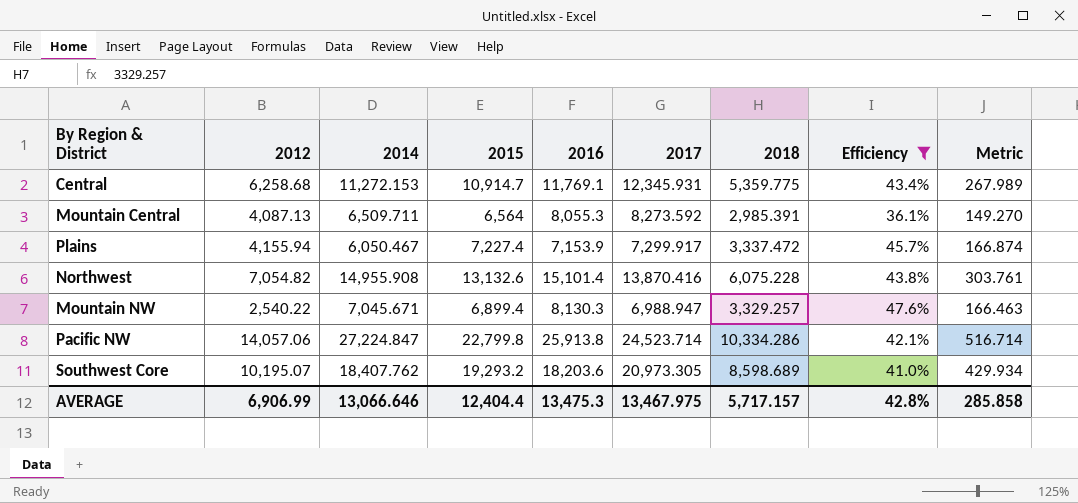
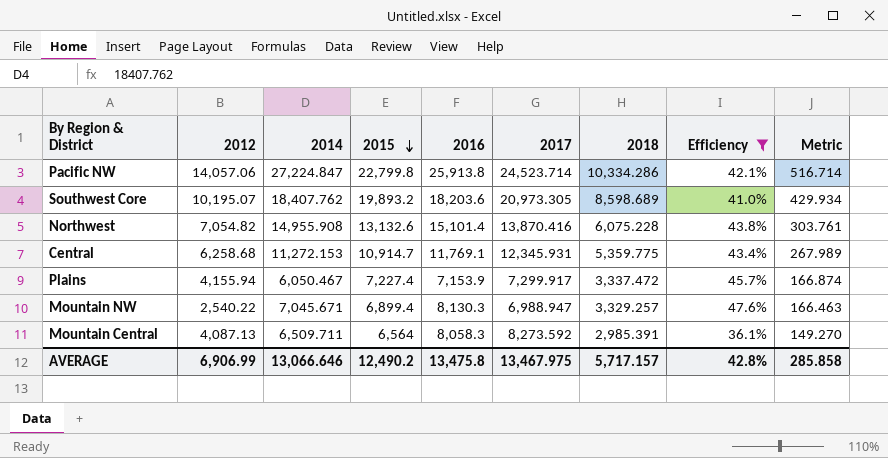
row order: none -> 2015 descending
Southwest Core | 2015: 19,293.2 -> 19,893.2
Mountain Central | 2016: 8,055.3 -> 8,058.3
AVERAGE | 2015: 12,404.4 -> 12,490.2
AVERAGE | 2016: 13,475.3 -> 13,475.8

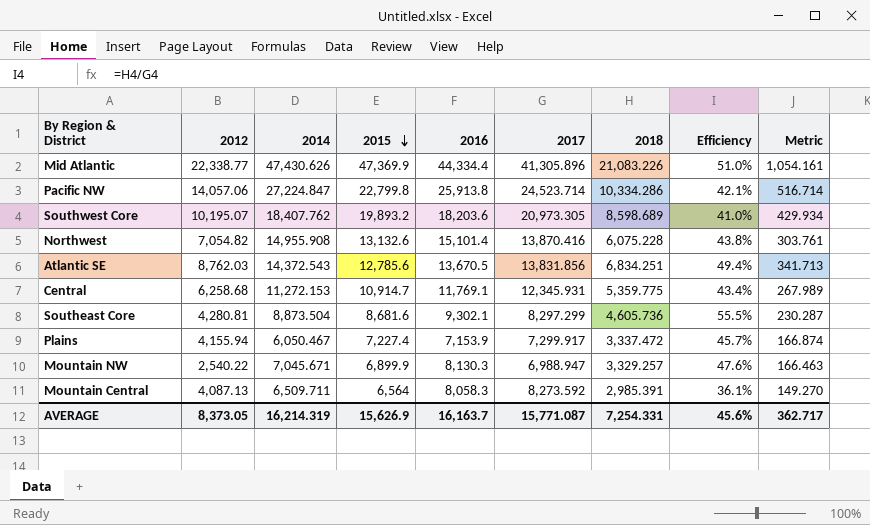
filter: Efficiency <= 47.6% -> none
Mountain NW | 2015: 6,899.4 -> 6,899.9
AVERAGE | 2012: 6,906.99 -> 8,373.05
AVERAGE | 2014: 13,066.646 -> 16,214.319
AVERAGE | 2015: 12,490.2 -> 15,626.9
AVERAGE | 2016: 13,475.8 -> 16,163.7
AVERAGE | 2017: 13,467.975 -> 15,771.087
AVERAGE | 2018: 5,717.157 -> 7,254.331
AVERAGE | Efficiency: 42.8% -> 45.6%
AVERAGE | Metric: 285.858 -> 362.717

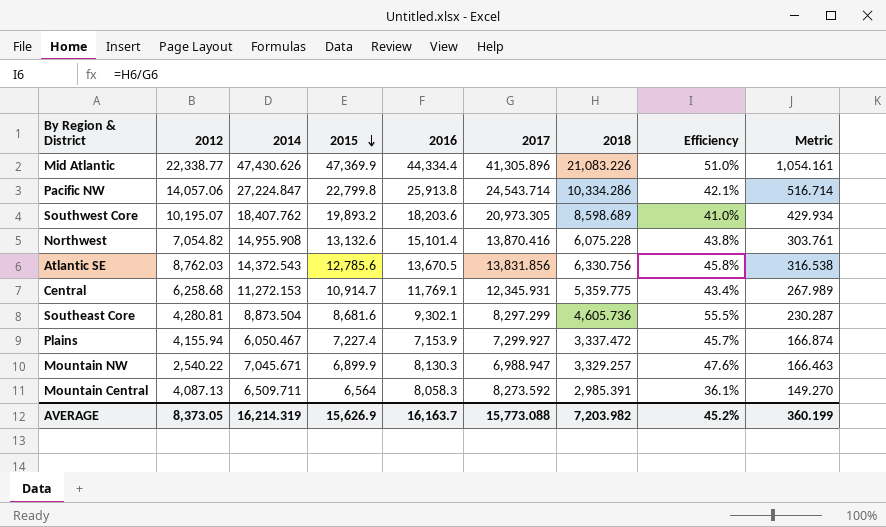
Pacific NW | 2017: 24,523.714 -> 24,543.714
Atlantic SE | 2018: 6,834.251 -> 6,330.756
Atlantic SE | Efficiency: 49.4% -> 45.8%
Atlantic SE | Metric: 341.713 -> 316.538
Plains | 2017: 7,299.917 -> 7,299.927
AVERAGE | 2017: 15,771.087 -> 15,773.088
AVERAGE | 2018: 7,254.331 -> 7,203.982
AVERAGE | Efficiency: 45.6% -> 45.2%
AVERAGE | Metric: 362.717 -> 360.199

